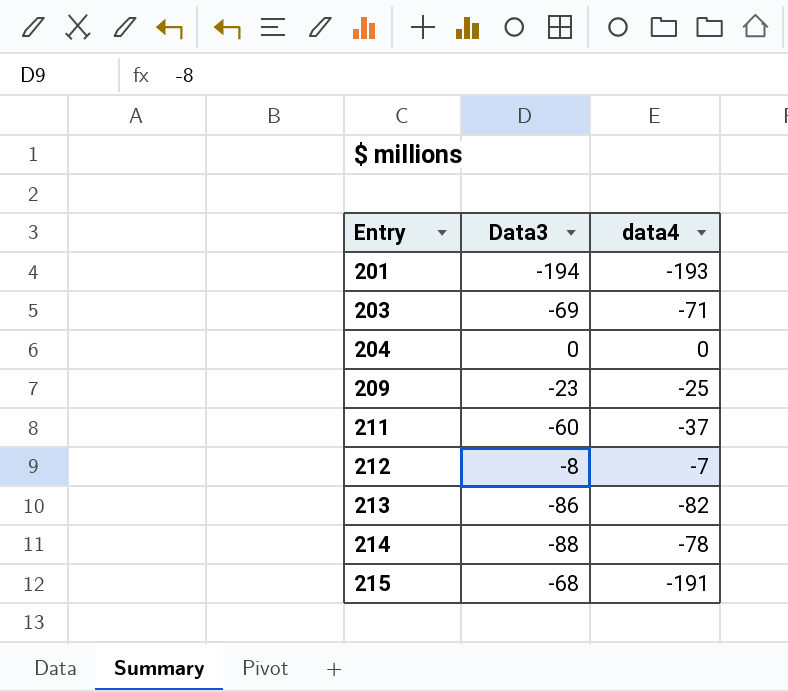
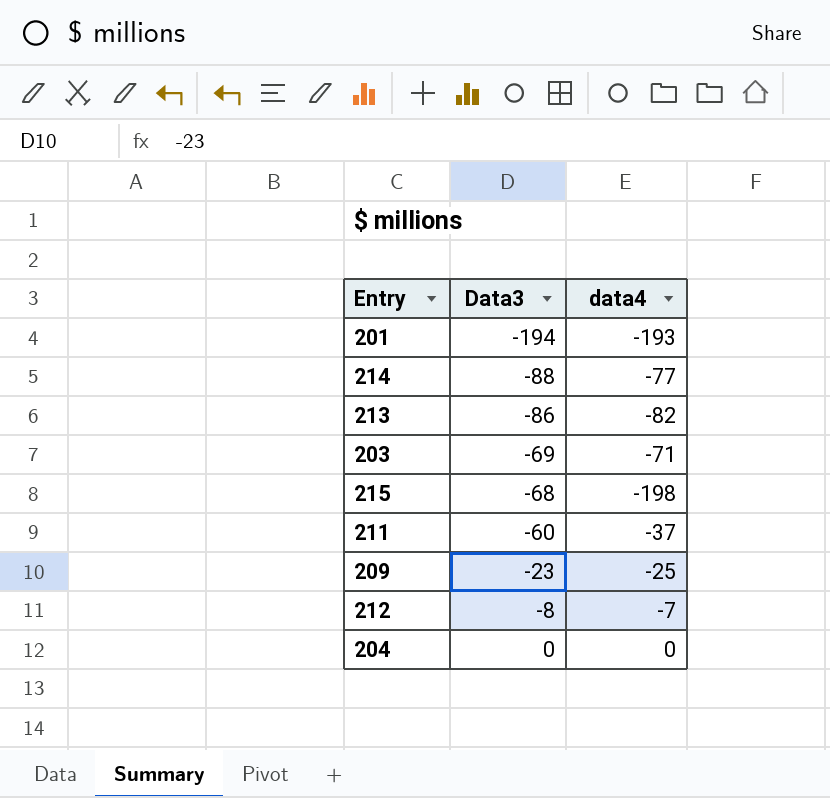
row order: Entry ascending -> Data3 ascending
214 | data4: -78 -> -77
215 | data4: -191 -> -198

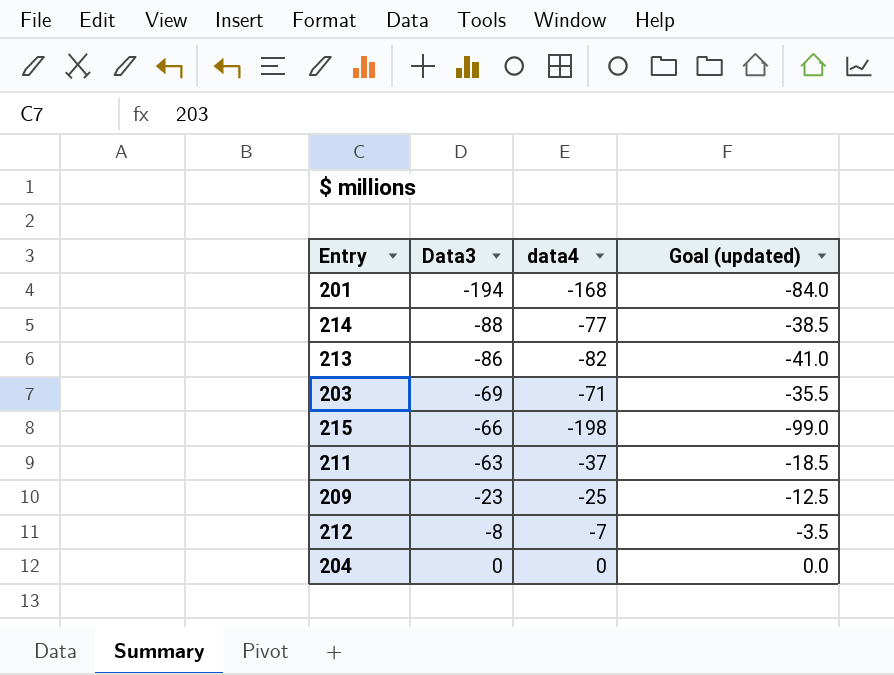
column Goal (updated) | formula: none -> [data4] * 0.5
201 | data4: -193 -> -168
215 | Data3: -68 -> -66
211 | Data3: -60 -> -63

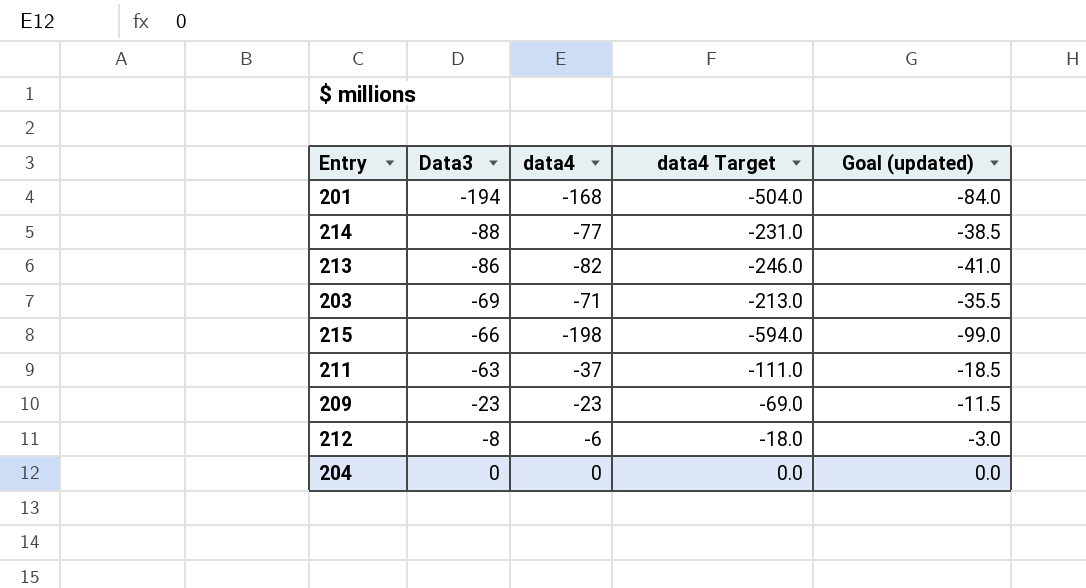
column data4 Target | formula: none -> [data4] * 3
209 | data4: -25 -> -23
209 | Goal (updated): -12.5 -> -11.5
212 | data4: -7 -> -6
212 | Goal (updated): -3.5 -> -3.0

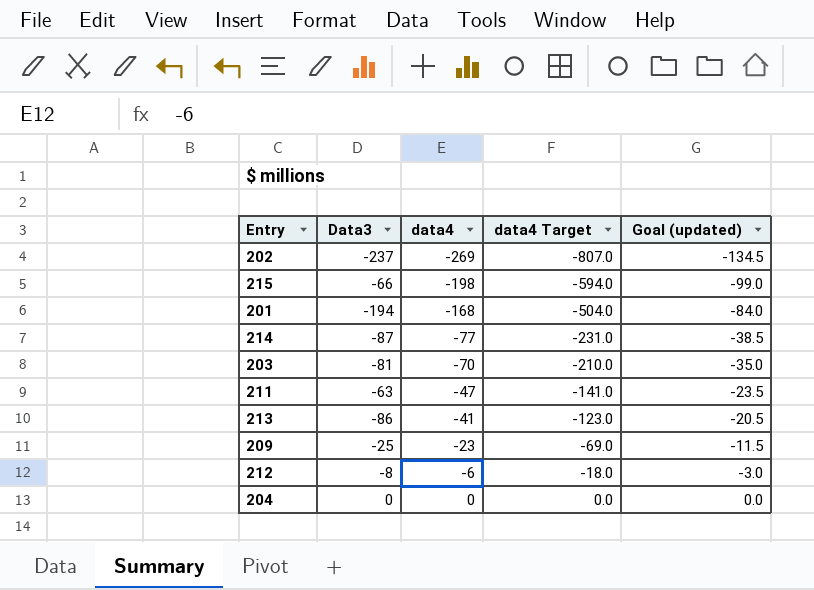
row order: Data3 ascending -> data4 ascending
row 202: none -> -237 | -269 | -807.0 | -134.5
214 | Data3: -88 -> -87
203 | Data3: -69 -> -81
203 | data4: -71 -> -70
203 | data4 Target: -213.0 -> -210.0
203 | Goal (updated): -35.5 -> -35.0
211 | data4: -37 -> -47
211 | data4 Target: -111.0 -> -141.0
211 | Goal (updated): -18.5 -> -23.5
213 | data4: -82 -> -41
213 | data4 Target: -246.0 -> -123.0
213 | Goal (updated): -41.0 -> -20.5
209 | Data3: -23 -> -25

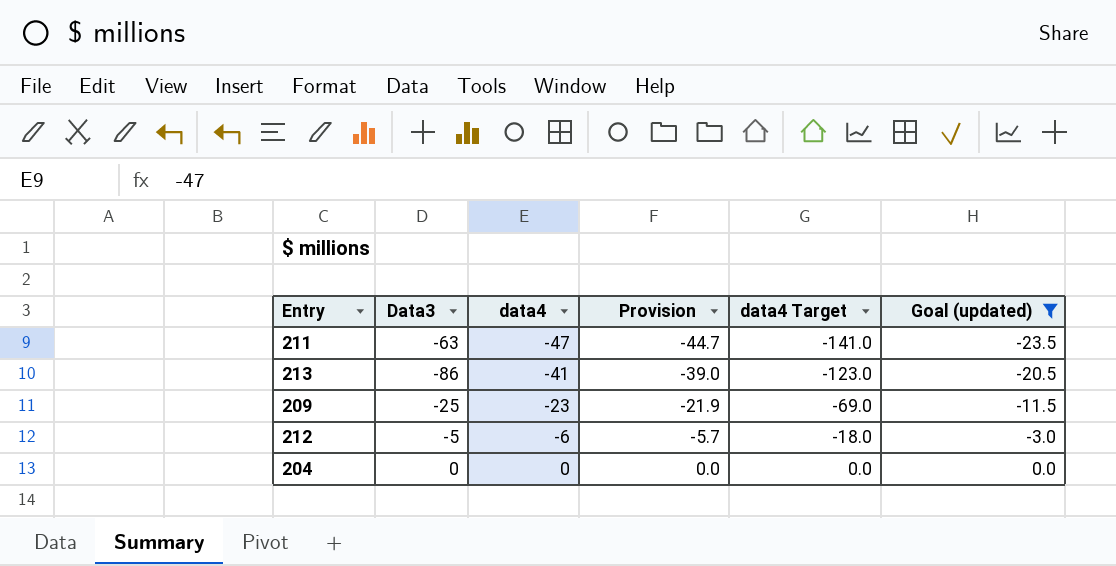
filter: none -> Goal (updated) >= -23.5
column Provision | formula: none -> [data4] * 0.95
212 | Data3: -8 -> -5

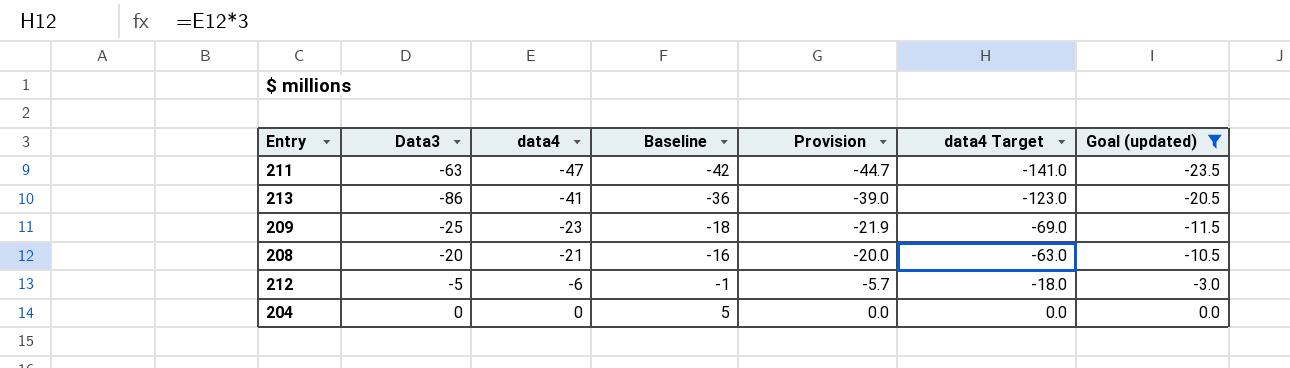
column Baseline | formula: none -> [data4] + 5
row 208: none -> -20 | -21 | -16 | -20.0 | -63.0 | -10.5

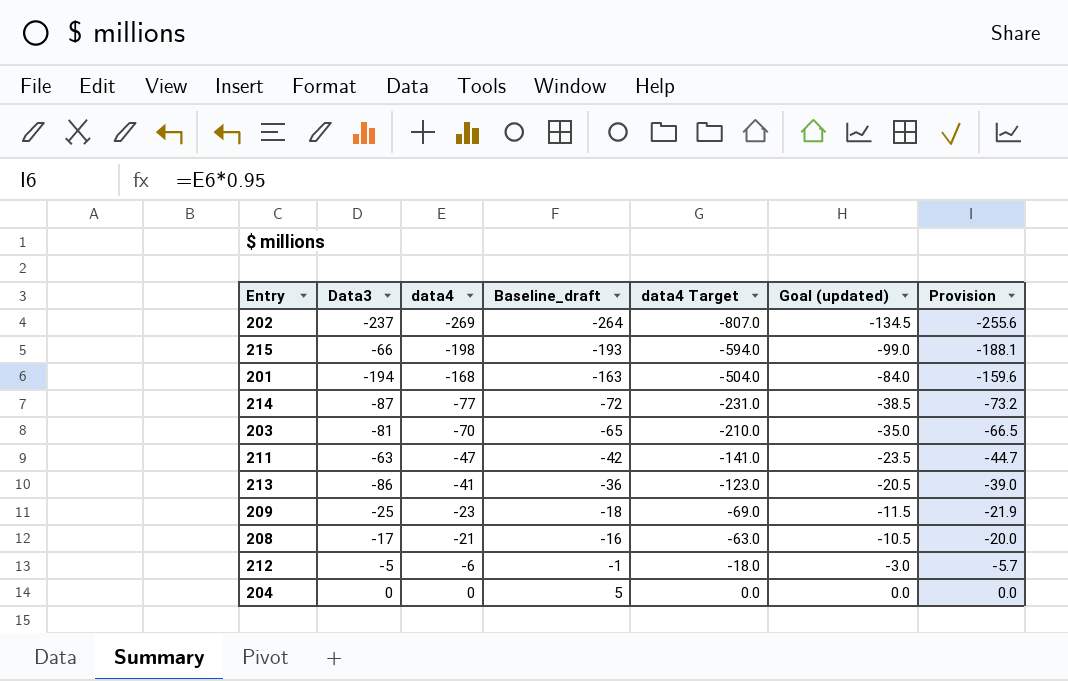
filter: Goal (updated) >= -23.5 -> none
column name: Baseline -> Baseline_draft
column Provision | position: 5 -> 7
208 | Data3: -20 -> -17

